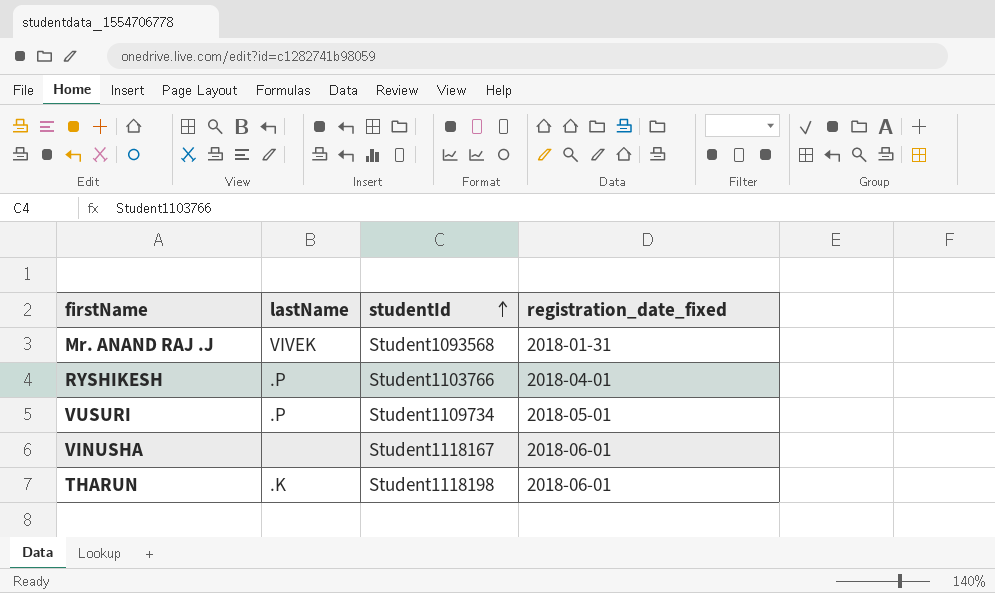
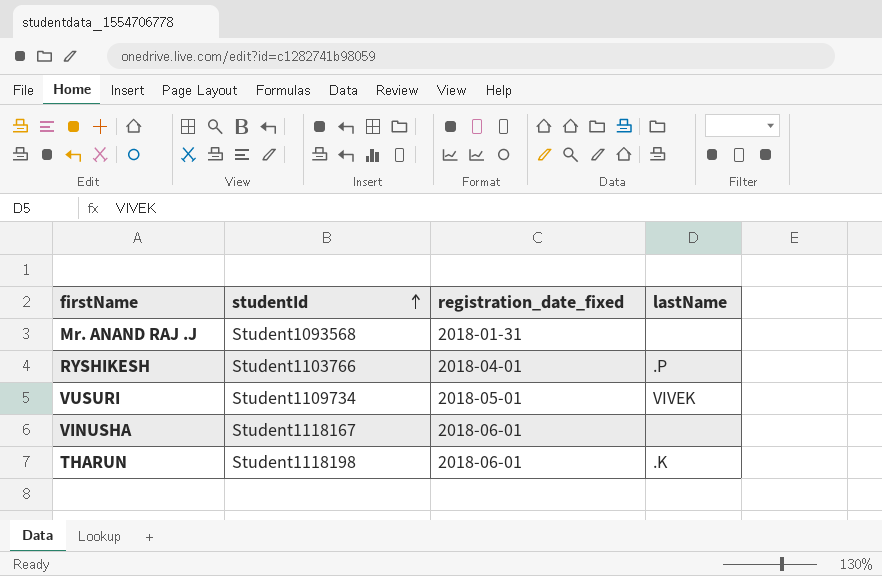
column lastName | position: 2 -> 4
Mr. ANAND RAJ .J | lastName: VIVEK -> none
VUSURI | lastName: .P -> VIVEK

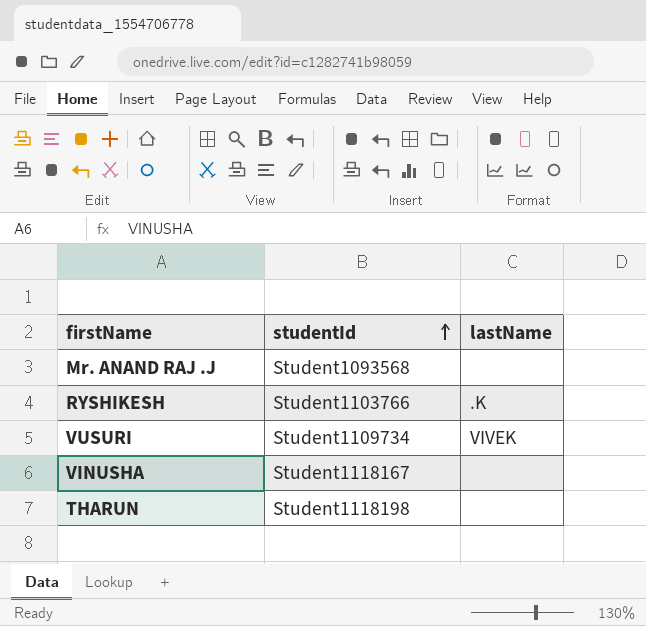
column registration_date_fixed | position: 3 -> none
RYSHIKESH | lastName: .P -> .K
THARUN | lastName: .K -> none

